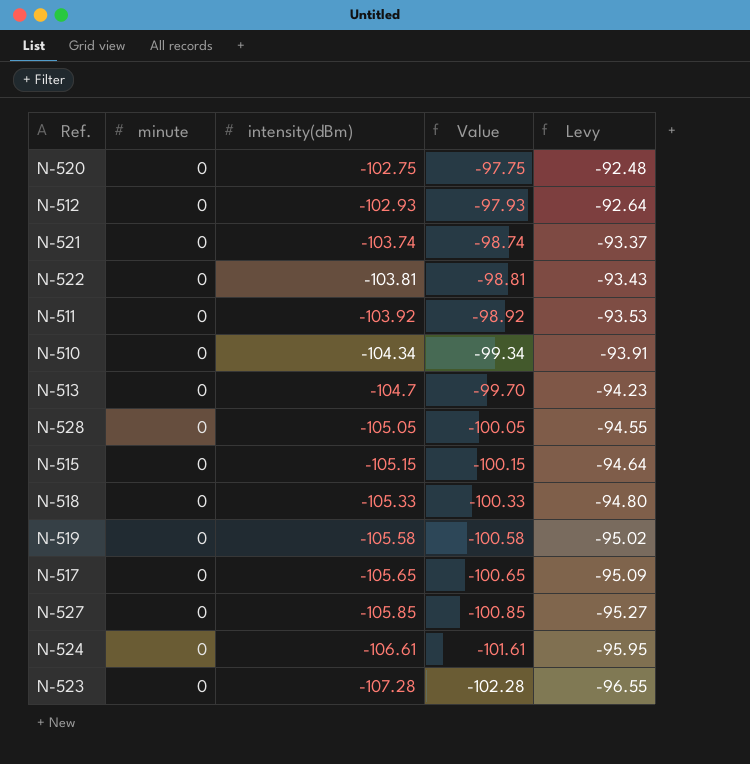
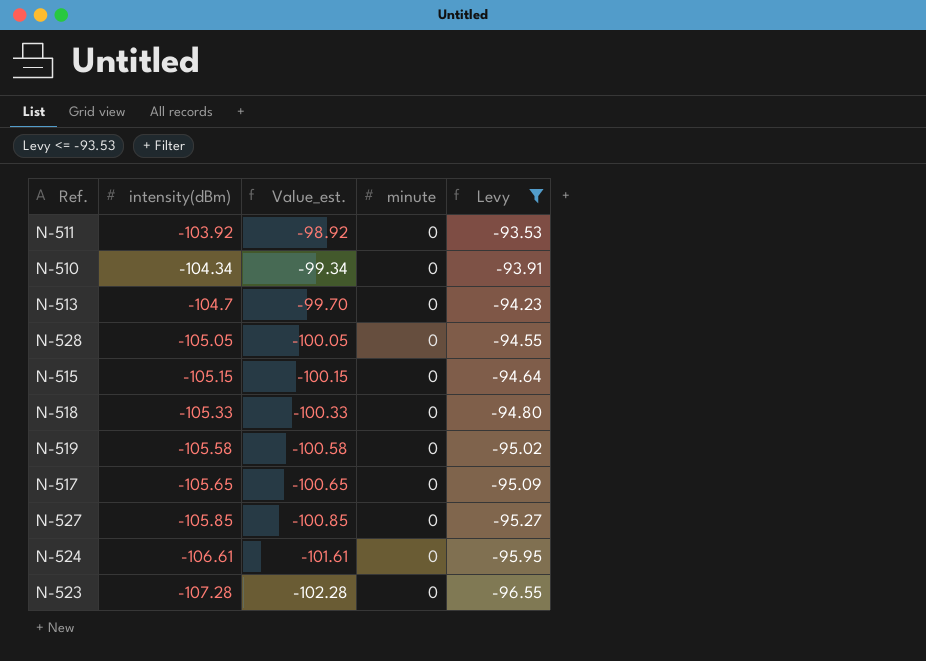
filter: none -> Levy <= -93.53
column name: Value -> Value_est.
column minute | position: 2 -> 4

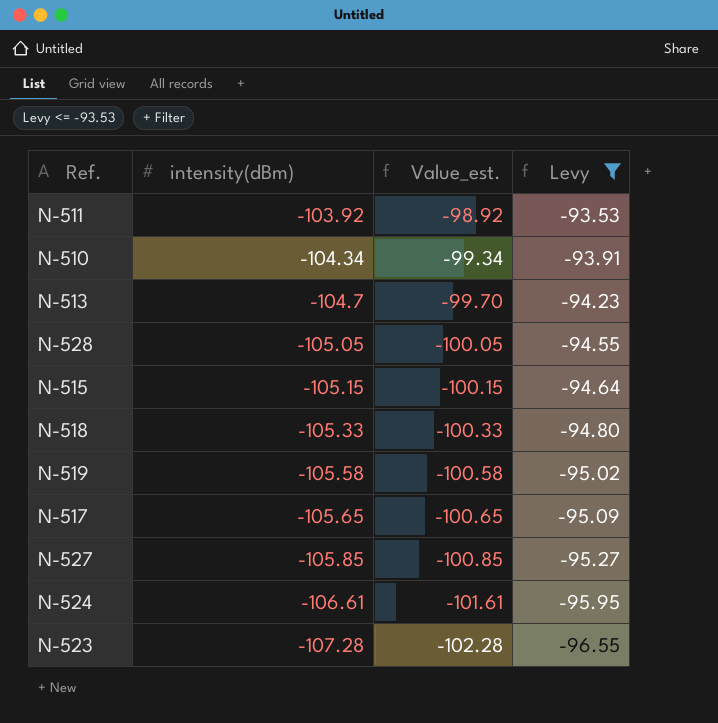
column minute | position: 4 -> none

